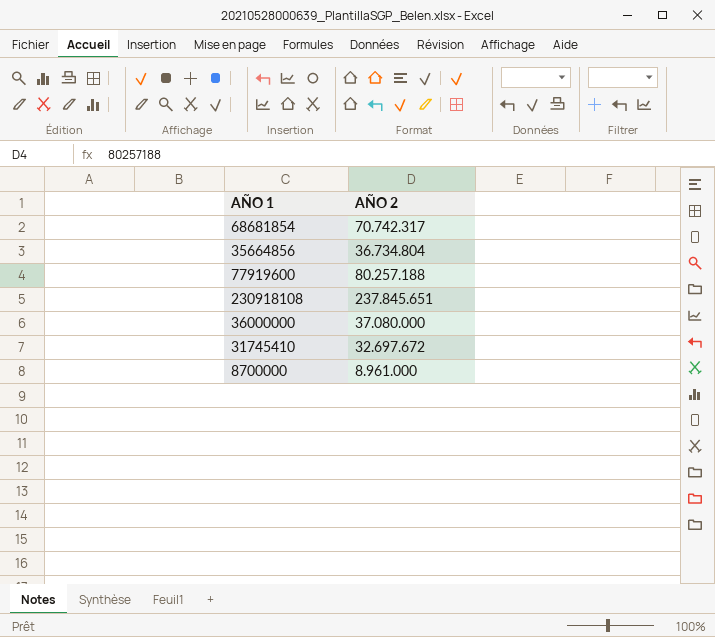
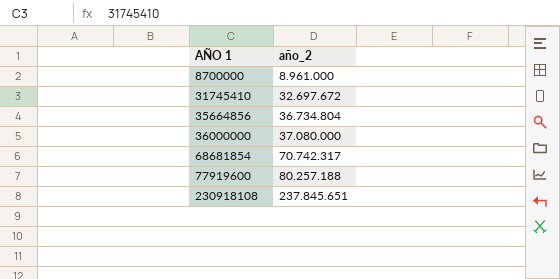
row order: none -> AÑO 1 ascending
column name: AÑO 2 -> año_2

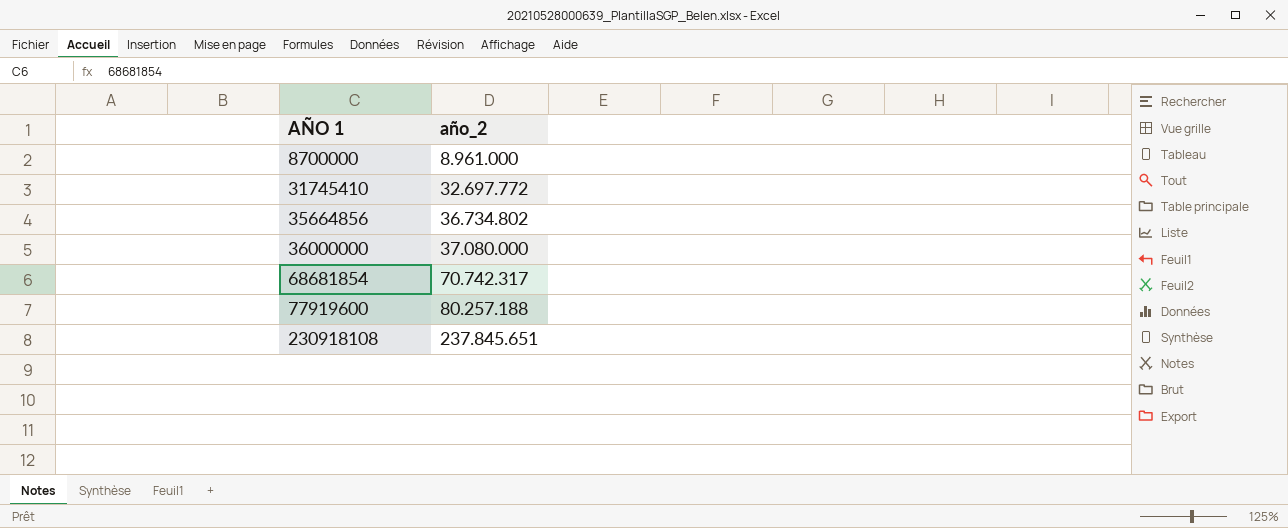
31745410 | año_2: 32.697.672 -> 32.697.772
35664856 | año_2: 36.734.804 -> 36.734.802

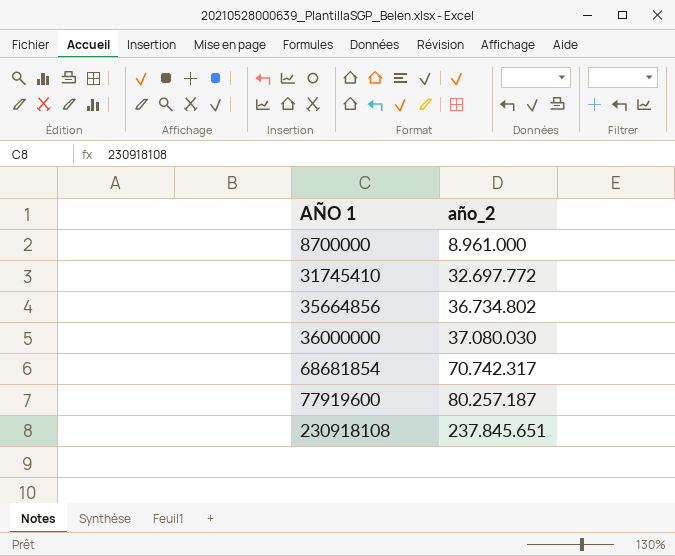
36000000 | año_2: 37.080.000 -> 37.080.030
77919600 | año_2: 80.257.188 -> 80.257.187

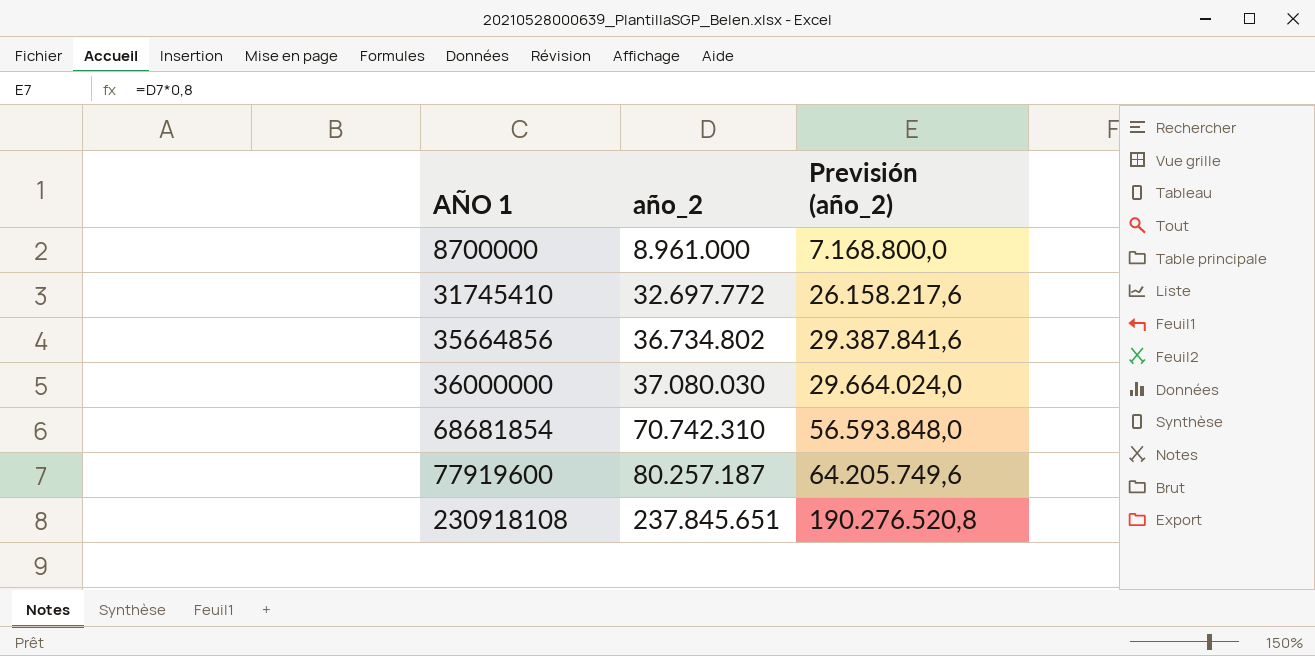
column Previsión (año_2) | formula: none -> [año_2] * 0,8
68681854 | año_2: 70.742.317 -> 70.742.310

